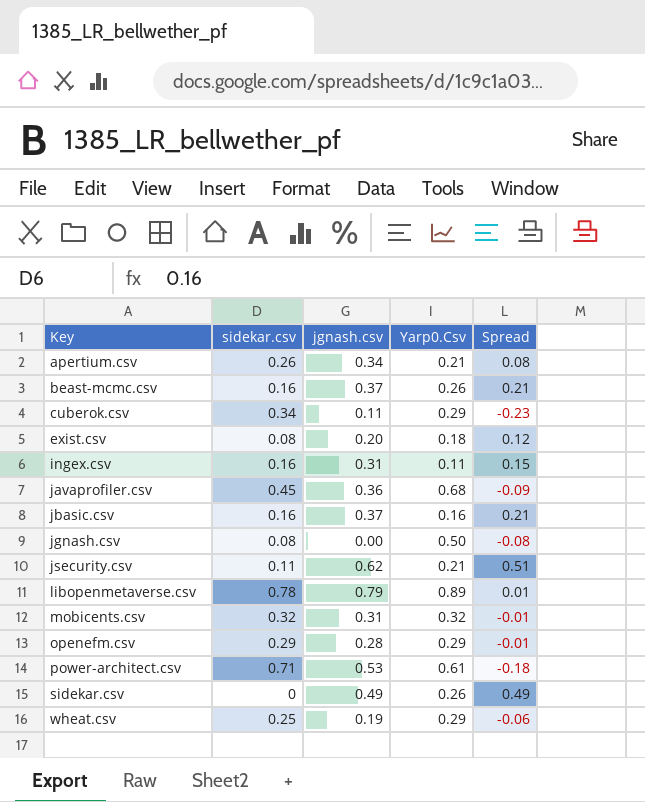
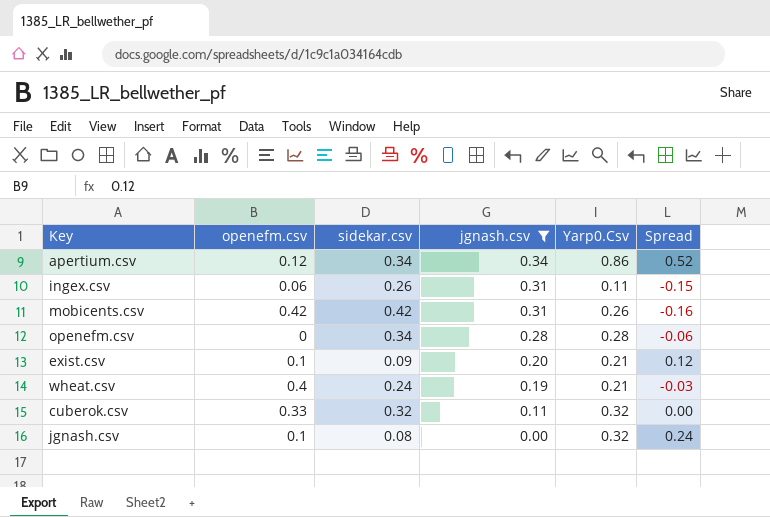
filter: none -> jgnash.csv <= 0.34
row order: Key ascending -> jgnash.csv descending
column openefm.csv | position: none -> 2
column Spread | formula: [jgnash.csv] - [sidekar.csv] -> [Yarp0.Csv] - [sidekar.csv]
apertium.csv | sidekar.csv: 0.26 -> 0.34
apertium.csv | Yarp0.Csv: 0.21 -> 0.86
ingex.csv | sidekar.csv: 0.16 -> 0.26
mobicents.csv | sidekar.csv: 0.32 -> 0.42
mobicents.csv | Yarp0.Csv: 0.32 -> 0.26
openefm.csv | sidekar.csv: 0.29 -> 0.34
openefm.csv | Yarp0.Csv: 0.29 -> 0.28
exist.csv | sidekar.csv: 0.08 -> 0.09
exist.csv | Yarp0.Csv: 0.18 -> 0.21
wheat.csv | sidekar.csv: 0.25 -> 0.24
wheat.csv | Yarp0.Csv: 0.29 -> 0.21
cuberok.csv | sidekar.csv: 0.34 -> 0.32
cuberok.csv | Yarp0.Csv: 0.29 -> 0.32
jgnash.csv | Yarp0.Csv: 0.50 -> 0.32

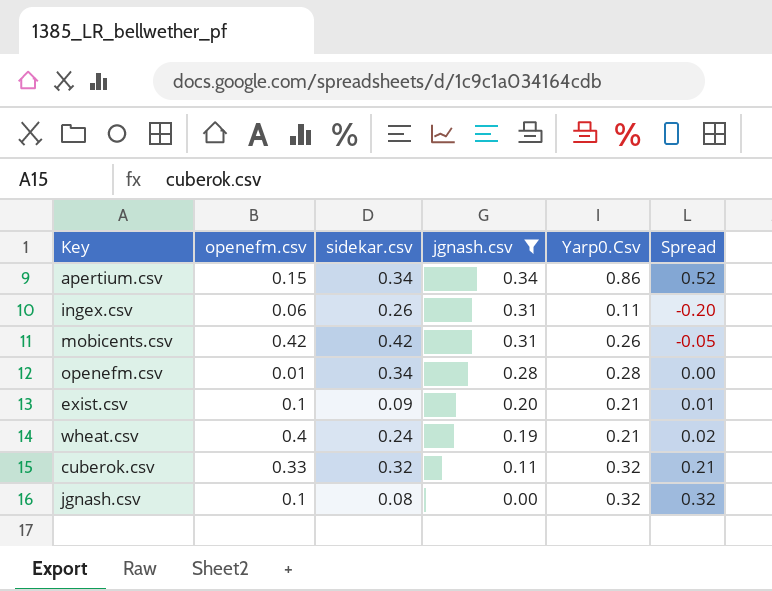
column Spread | formula: [Yarp0.Csv] - [sidekar.csv] -> [Yarp0.Csv] - [jgnash.csv]
apertium.csv | openefm.csv: 0.12 -> 0.15
openefm.csv | openefm.csv: 0 -> 0.01

